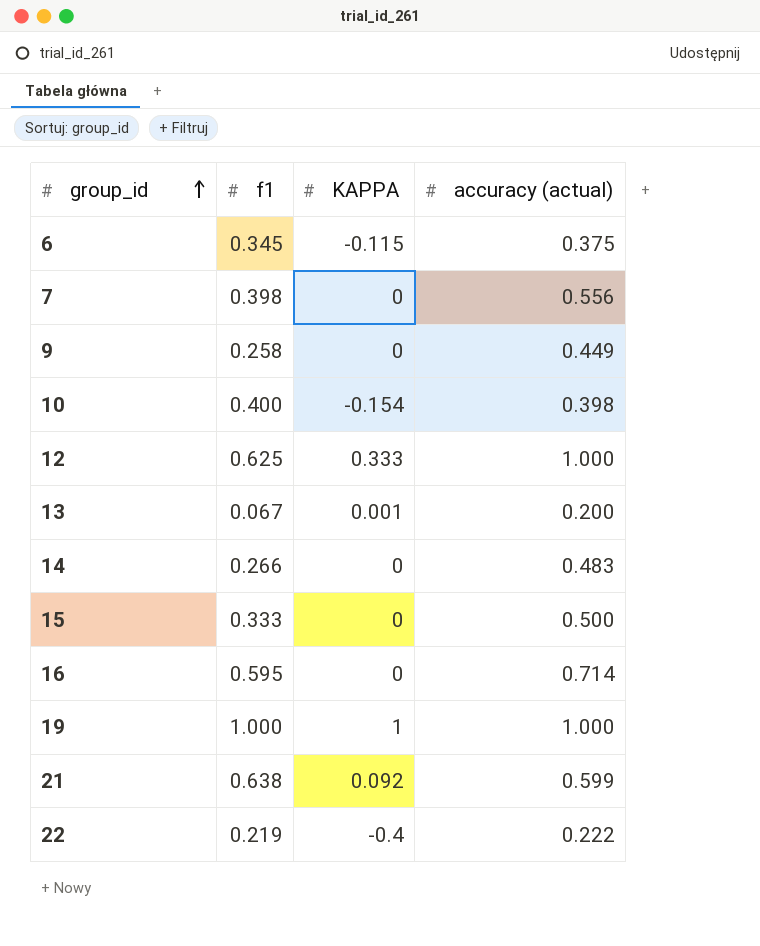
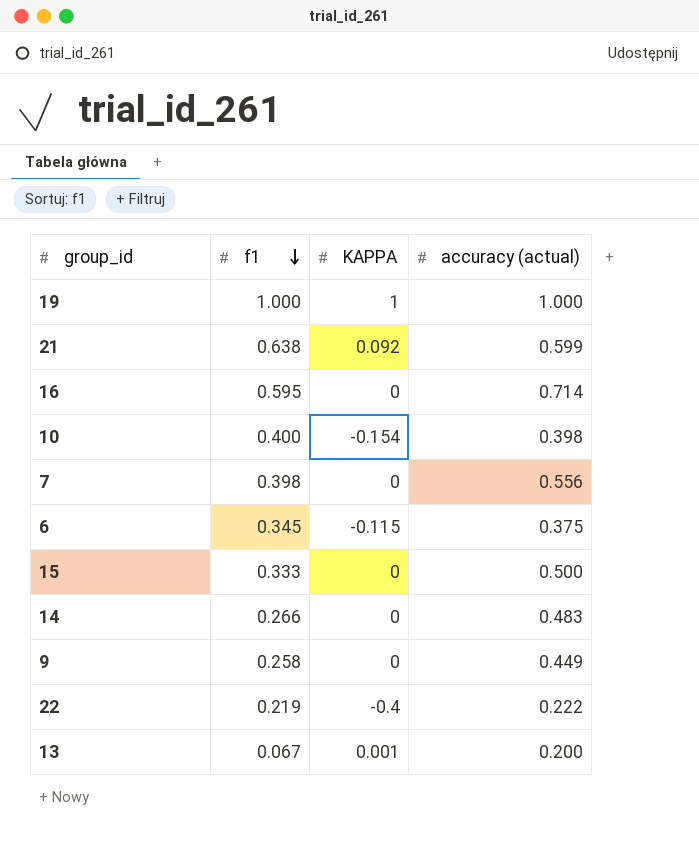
row order: group_id ascending -> f1 descending
row 12: 0.625 | 0.333 | 1.000 -> none

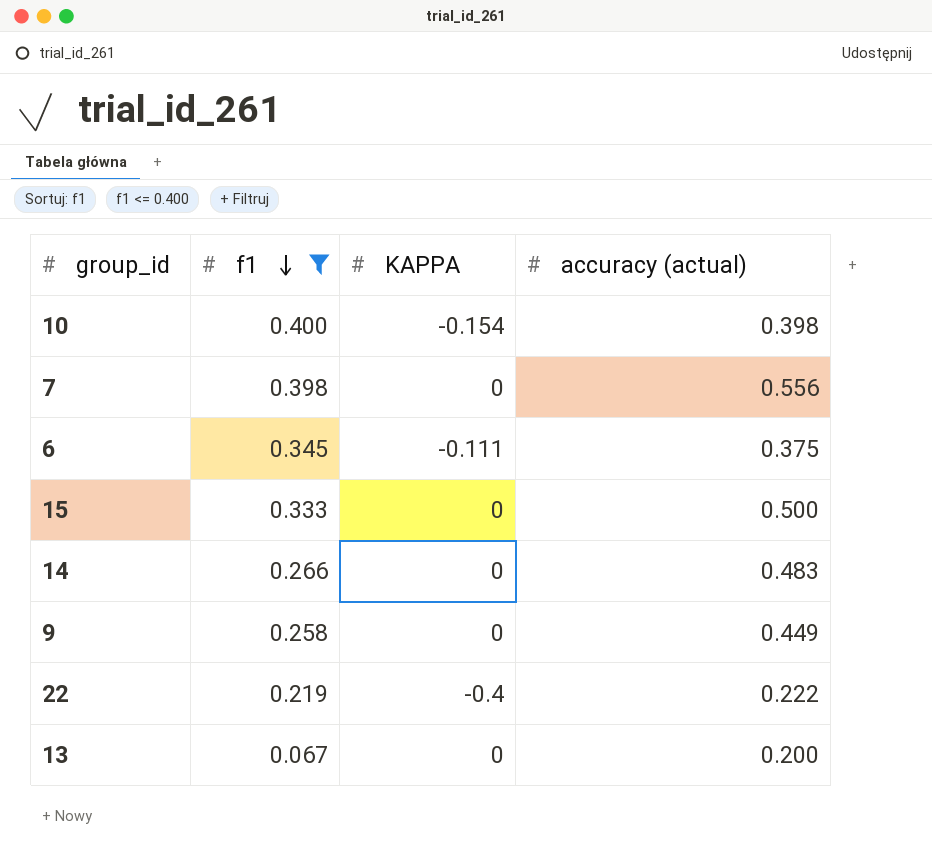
filter: none -> f1 <= 0.400
6 | KAPPA: -0.115 -> -0.111
13 | KAPPA: 0.001 -> 0

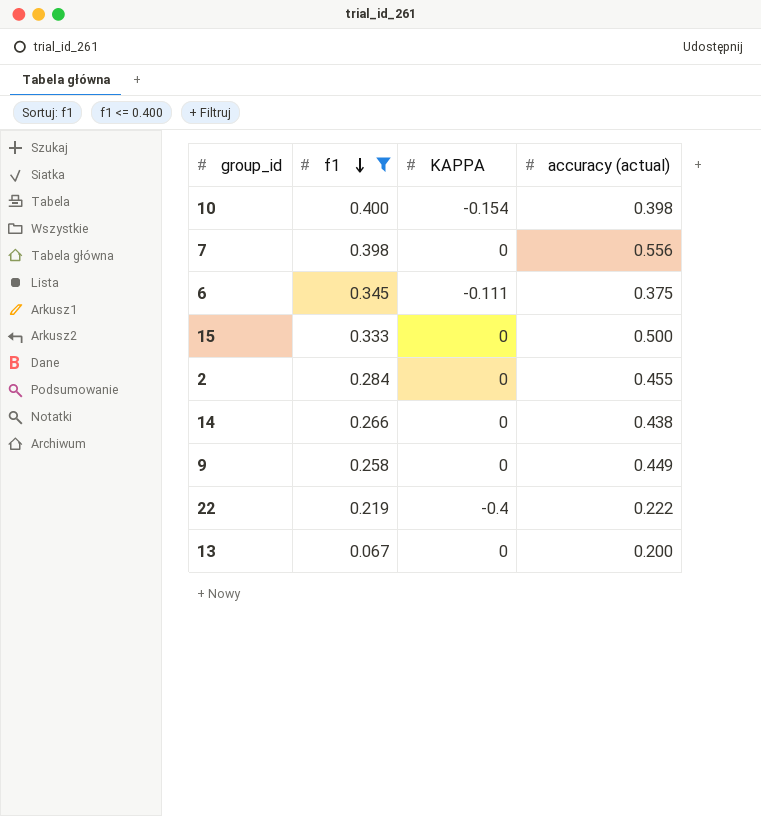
row 2: none -> 0.284 | 0 | 0.455
14 | accuracy (actual): 0.483 -> 0.438

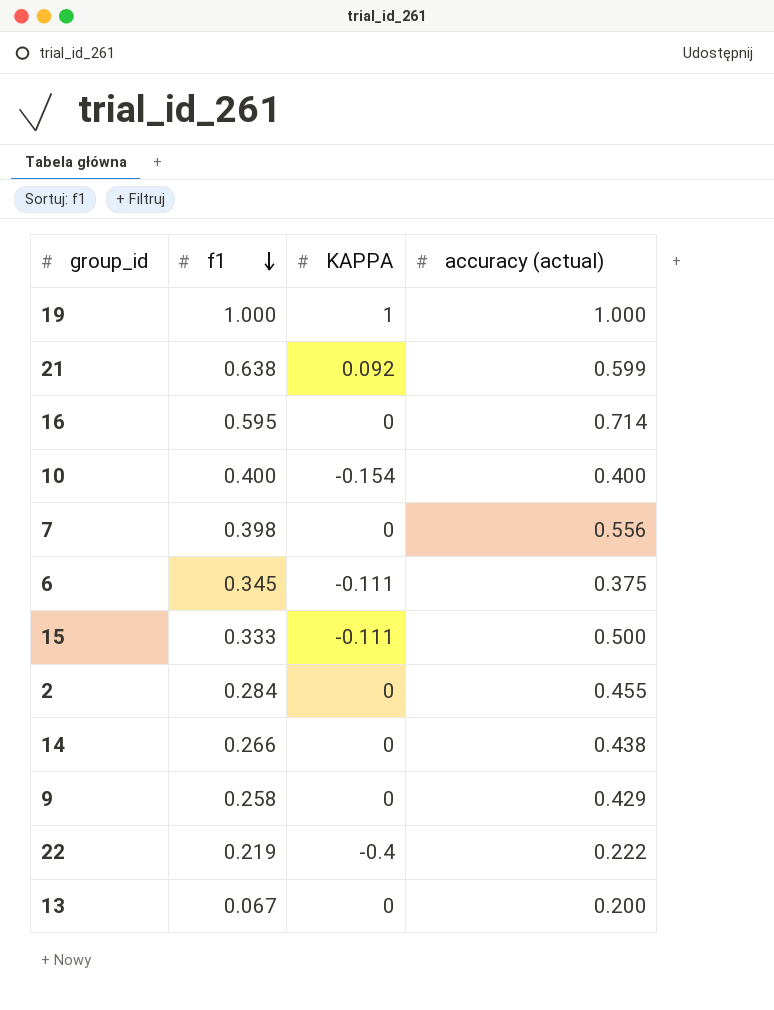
filter: f1 <= 0.400 -> none
10 | accuracy (actual): 0.398 -> 0.400
15 | KAPPA: 0 -> -0.111
9 | accuracy (actual): 0.449 -> 0.429

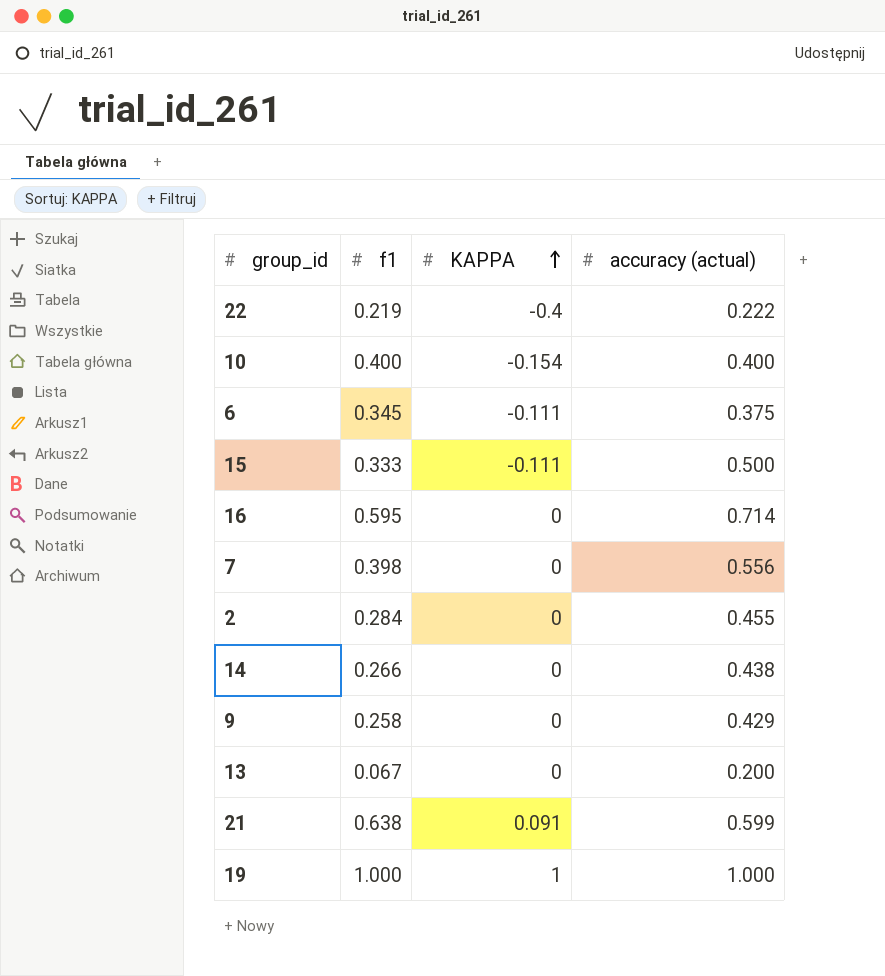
row order: f1 descending -> KAPPA ascending
21 | KAPPA: 0.092 -> 0.091

